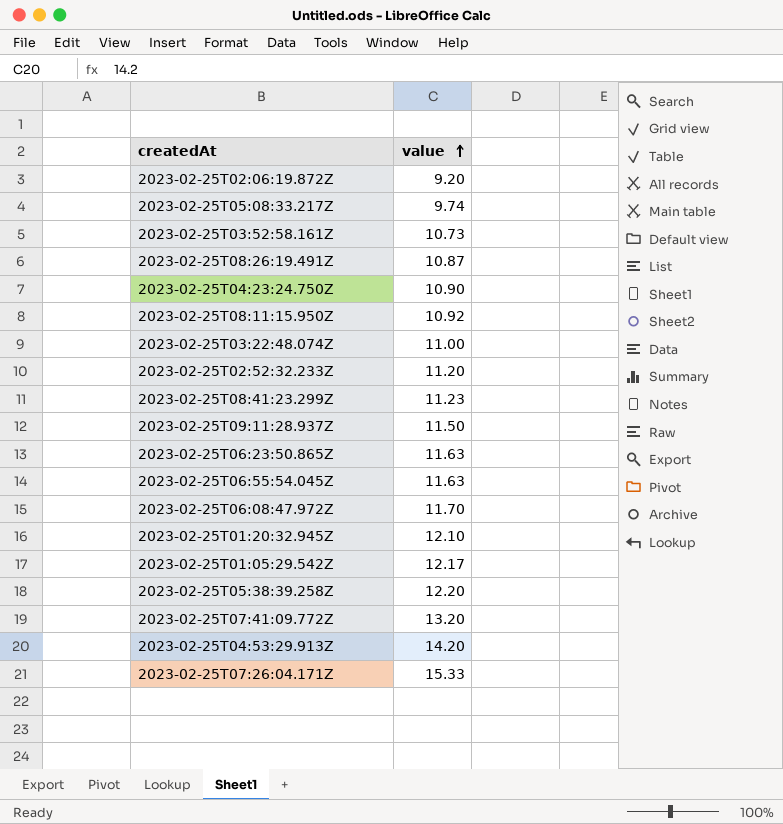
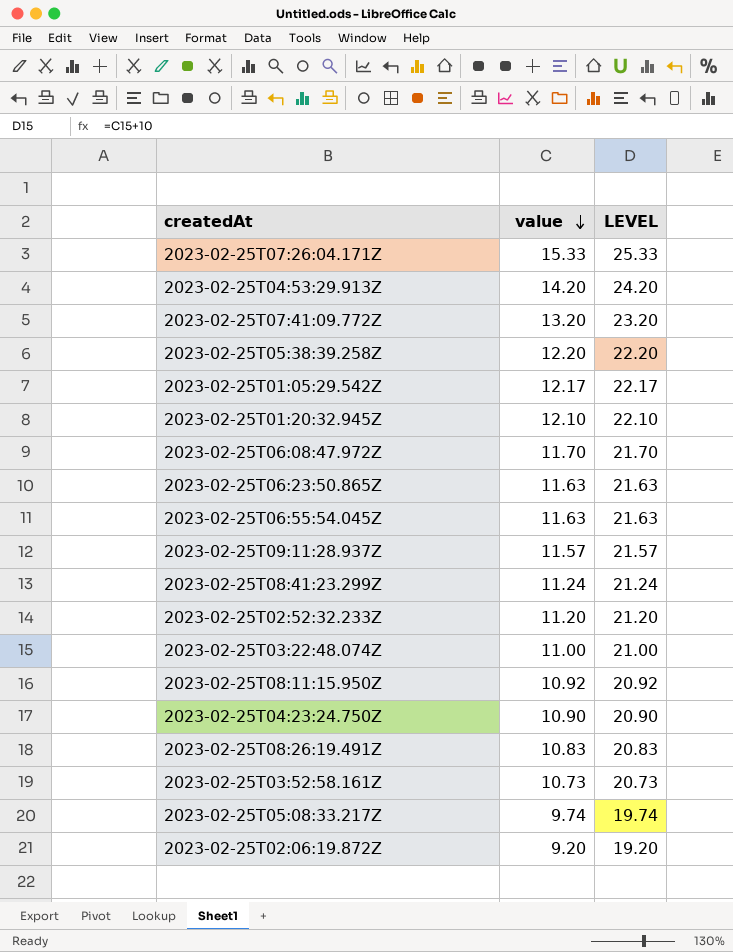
row order: value ascending -> value descending
column LEVEL | formula: none -> [value] + 10
2023-02-25T09:11:28.937Z | value: 11.50 -> 11.57
2023-02-25T08:41:23.299Z | value: 11.23 -> 11.24
2023-02-25T08:26:19.491Z | value: 10.87 -> 10.83

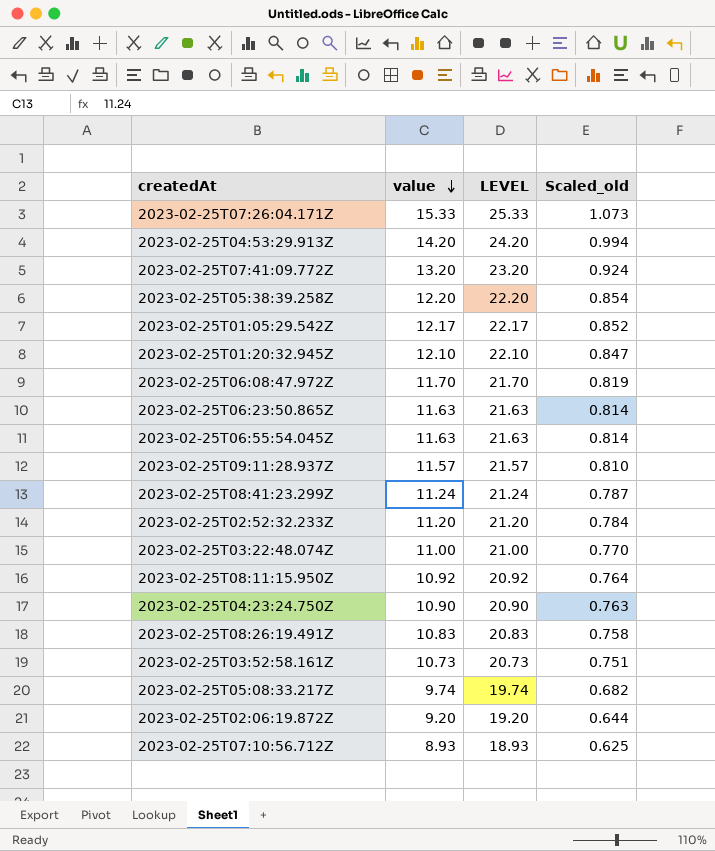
column Scaled_old | formula: none -> [value] * 0.07
row 2023-02-25T07:10:56.712Z: none -> 8.93 | 18.93 | 0.625

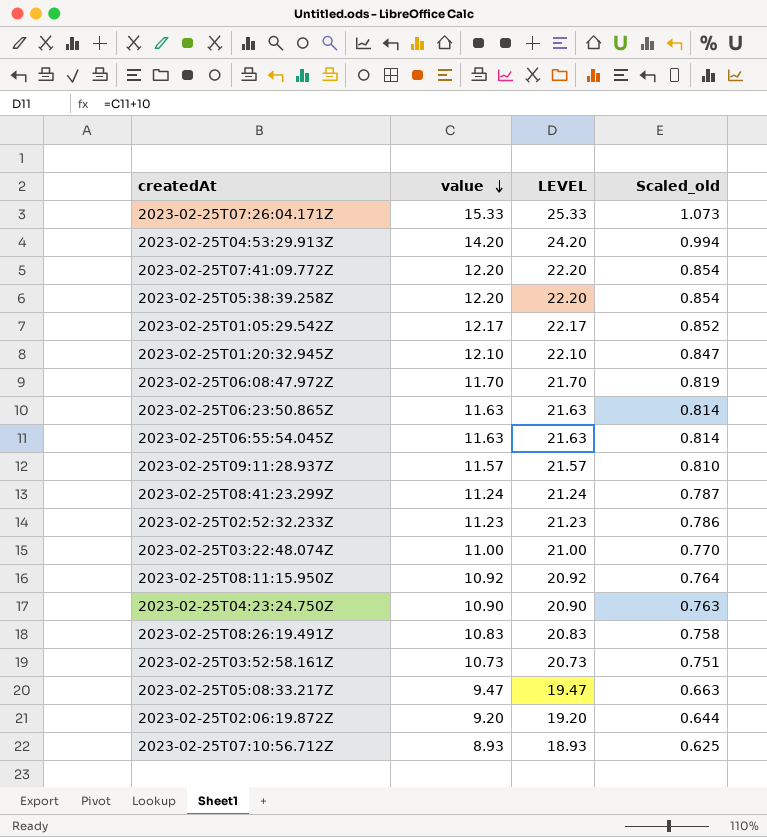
2023-02-25T07:41:09.772Z | value: 13.20 -> 12.20
2023-02-25T07:41:09.772Z | LEVEL: 23.20 -> 22.20
2023-02-25T07:41:09.772Z | Scaled_old: 0.924 -> 0.854
2023-02-25T02:52:32.233Z | value: 11.20 -> 11.23
2023-02-25T02:52:32.233Z | LEVEL: 21.20 -> 21.23
2023-02-25T02:52:32.233Z | Scaled_old: 0.784 -> 0.786
2023-02-25T05:08:33.217Z | value: 9.74 -> 9.47
2023-02-25T05:08:33.217Z | LEVEL: 19.74 -> 19.47
2023-02-25T05:08:33.217Z | Scaled_old: 0.682 -> 0.663

